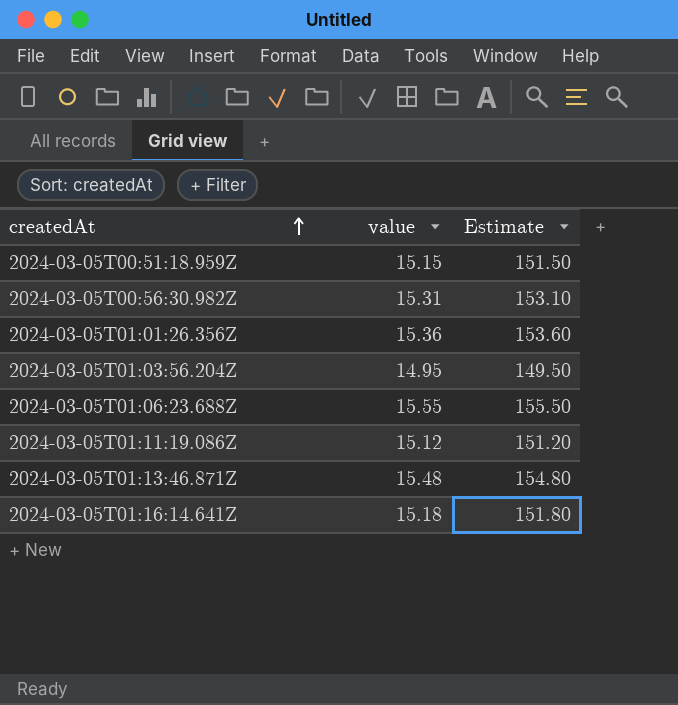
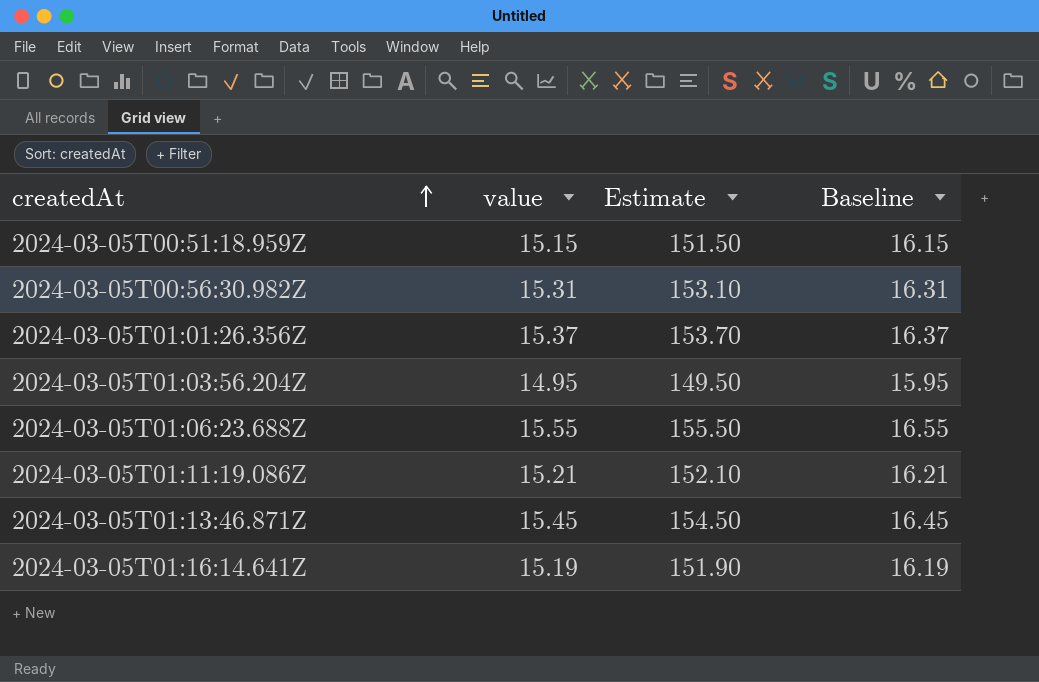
column Baseline | formula: none -> [value] + 1
2024-03-05T01:01:26.356Z | value: 15.36 -> 15.37
2024-03-05T01:01:26.356Z | Estimate: 153.60 -> 153.70
2024-03-05T01:11:19.086Z | value: 15.12 -> 15.21
2024-03-05T01:11:19.086Z | Estimate: 151.20 -> 152.10
2024-03-05T01:13:46.871Z | value: 15.48 -> 15.45
2024-03-05T01:13:46.871Z | Estimate: 154.80 -> 154.50
2024-03-05T01:16:14.641Z | value: 15.18 -> 15.19
2024-03-05T01:16:14.641Z | Estimate: 151.80 -> 151.90

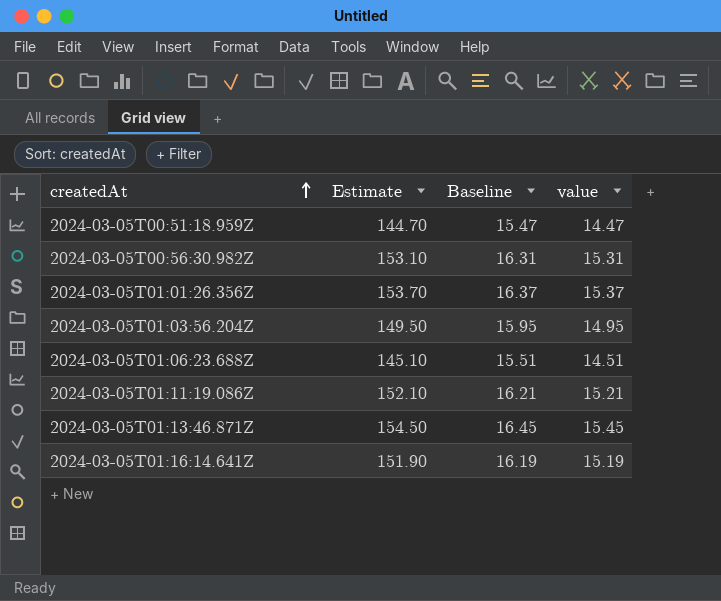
column value | position: 2 -> 4
2024-03-05T00:51:18.959Z | Estimate: 151.50 -> 144.70
2024-03-05T00:51:18.959Z | Baseline: 16.15 -> 15.47
2024-03-05T00:51:18.959Z | value: 15.15 -> 14.47
2024-03-05T01:06:23.688Z | Estimate: 155.50 -> 145.10
2024-03-05T01:06:23.688Z | Baseline: 16.55 -> 15.51
2024-03-05T01:06:23.688Z | value: 15.55 -> 14.51

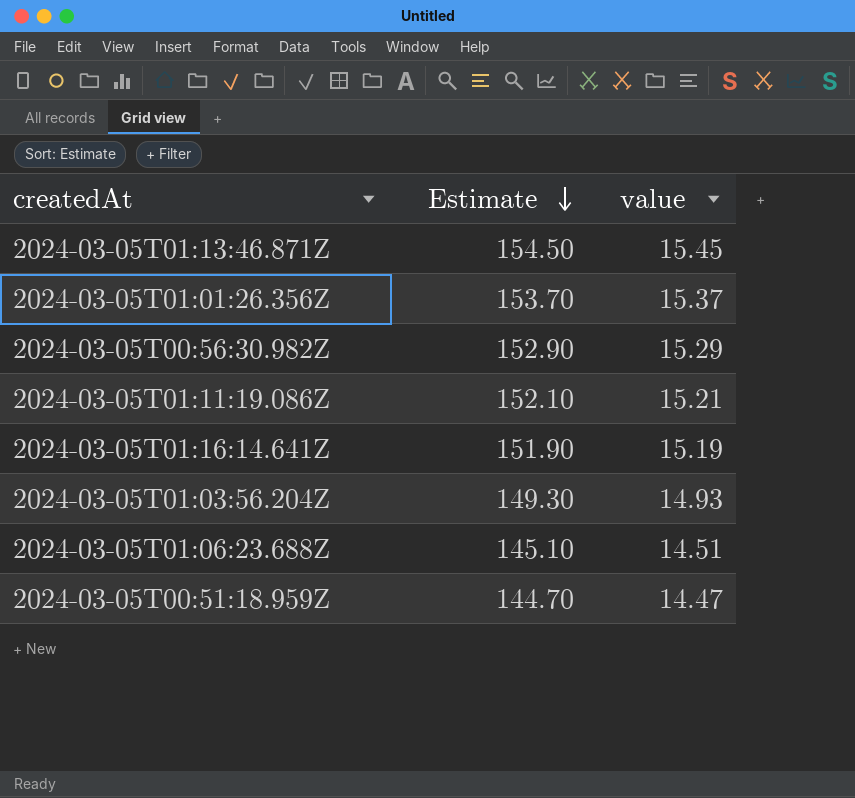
row order: createdAt ascending -> Estimate descending
column Baseline | formula: [value] + 1 -> none
2024-03-05T00:56:30.982Z | Estimate: 153.10 -> 152.90
2024-03-05T00:56:30.982Z | value: 15.31 -> 15.29
2024-03-05T01:03:56.204Z | Estimate: 149.50 -> 149.30
2024-03-05T01:03:56.204Z | value: 14.95 -> 14.93

